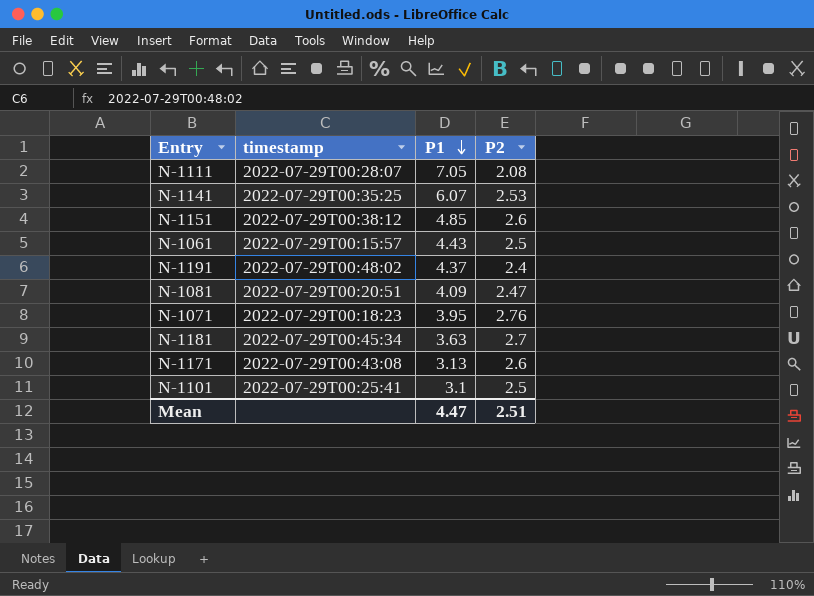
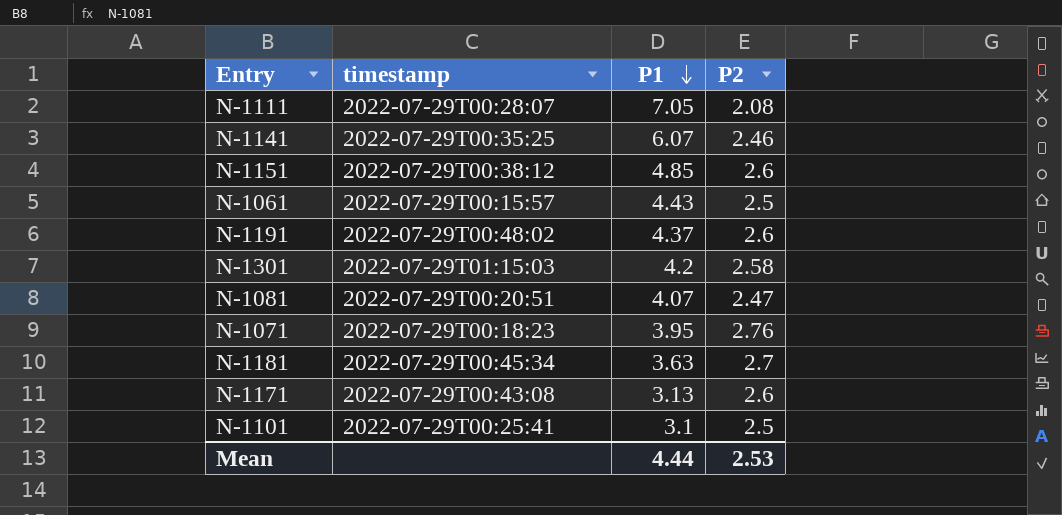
N-1141 | P2: 2.53 -> 2.46
N-1191 | P2: 2.4 -> 2.6
row N-1301: none -> 2022-07-29T01:15:03 | 4.2 | 2.58
N-1081 | P1: 4.09 -> 4.07
Mean | P1: 4.47 -> 4.44
Mean | P2: 2.51 -> 2.53

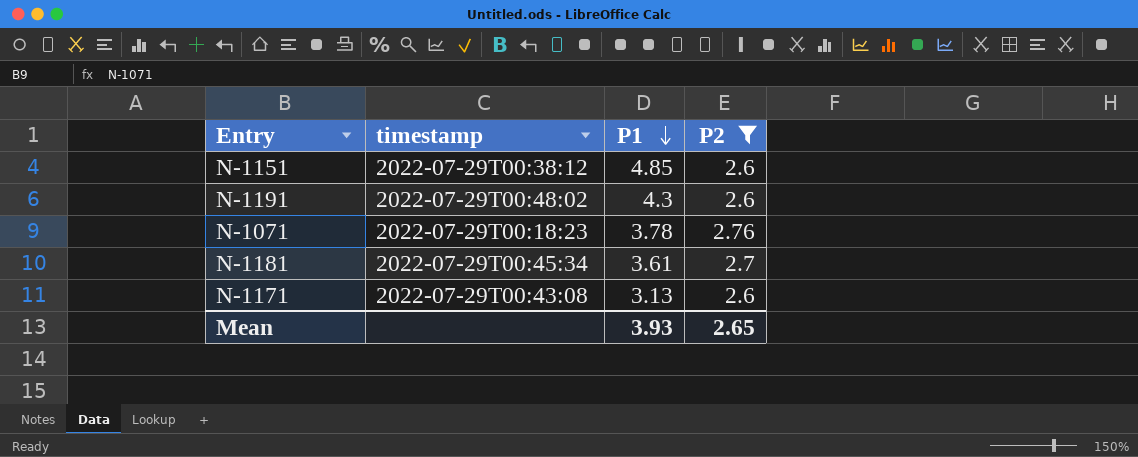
filter: none -> P2 >= 2.6
N-1191 | P1: 4.37 -> 4.3
N-1071 | P1: 3.95 -> 3.78
N-1181 | P1: 3.63 -> 3.61
Mean | P1: 4.44 -> 3.93
Mean | P2: 2.53 -> 2.65

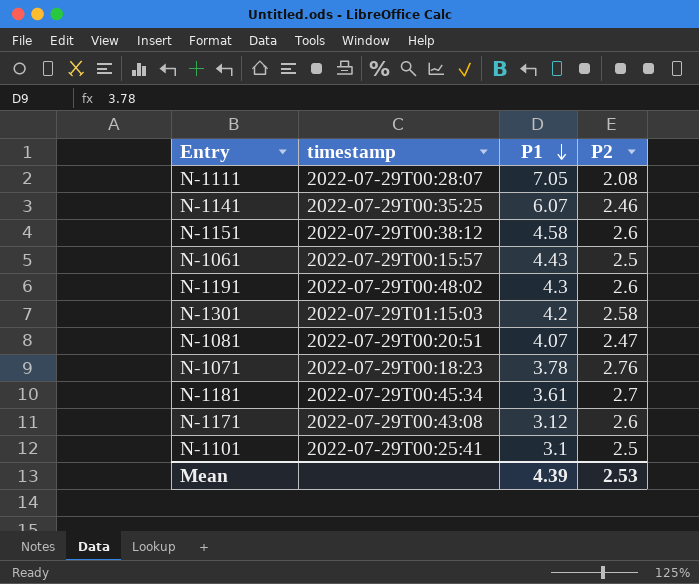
filter: P2 >= 2.6 -> none
N-1151 | P1: 4.85 -> 4.58
N-1171 | P1: 3.13 -> 3.12
Mean | P1: 3.93 -> 4.39
Mean | P2: 2.65 -> 2.53

